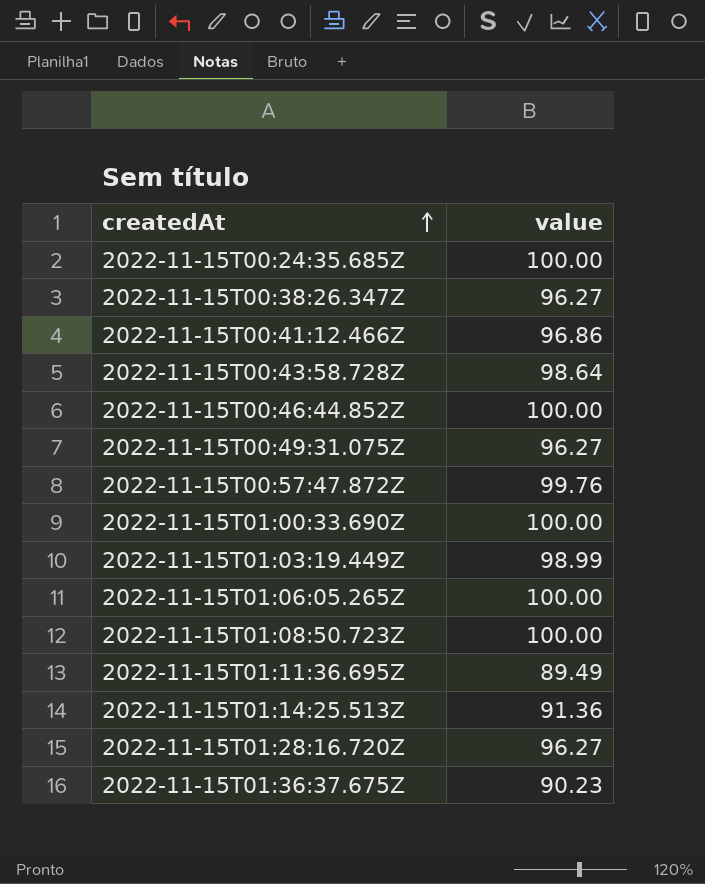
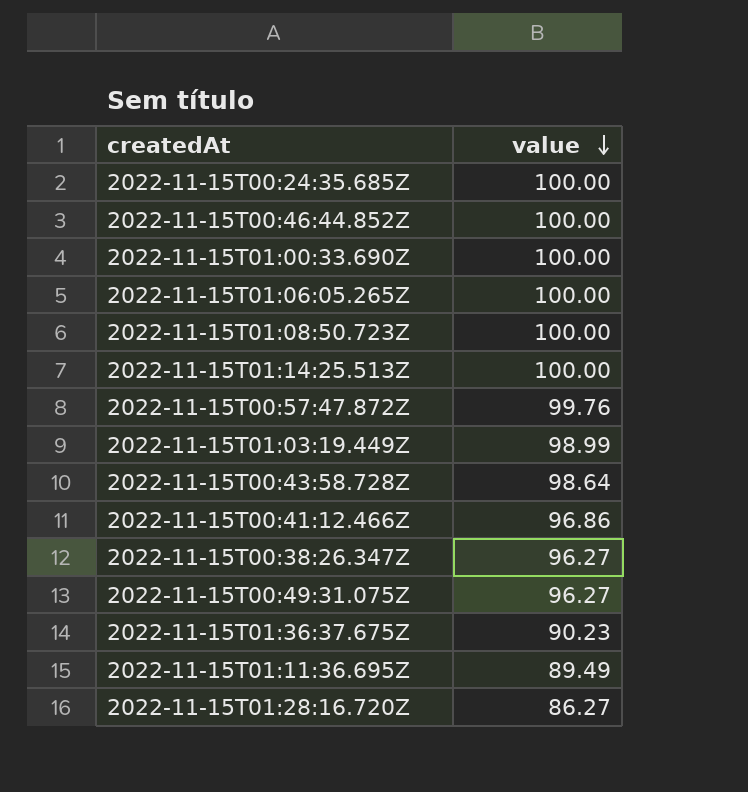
row order: createdAt ascending -> value descending
2022-11-15T01:14:25.513Z | value: 91.36 -> 100.00
2022-11-15T01:28:16.720Z | value: 96.27 -> 86.27

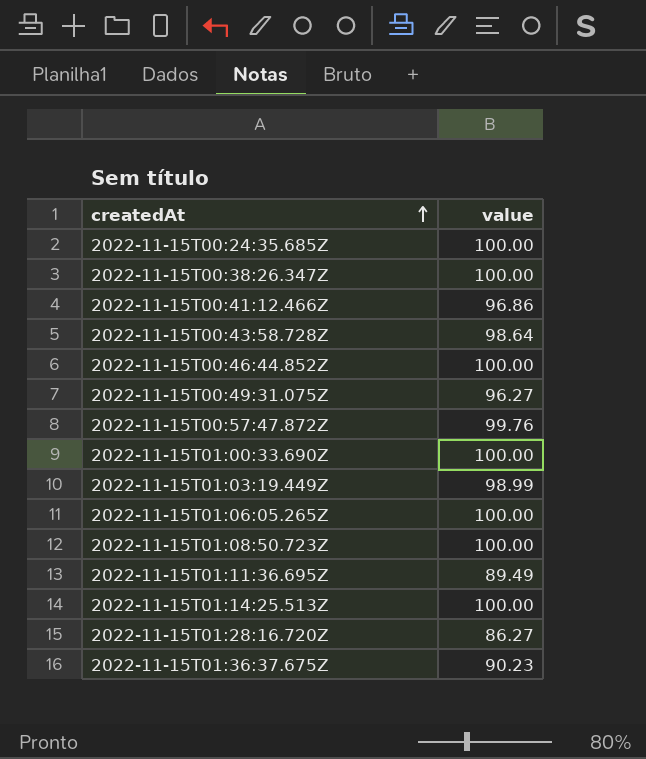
row order: value descending -> createdAt ascending
2022-11-15T00:38:26.347Z | value: 96.27 -> 100.00

